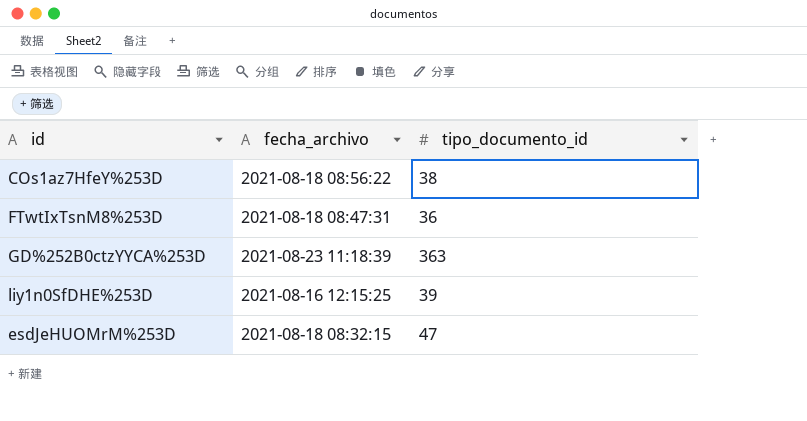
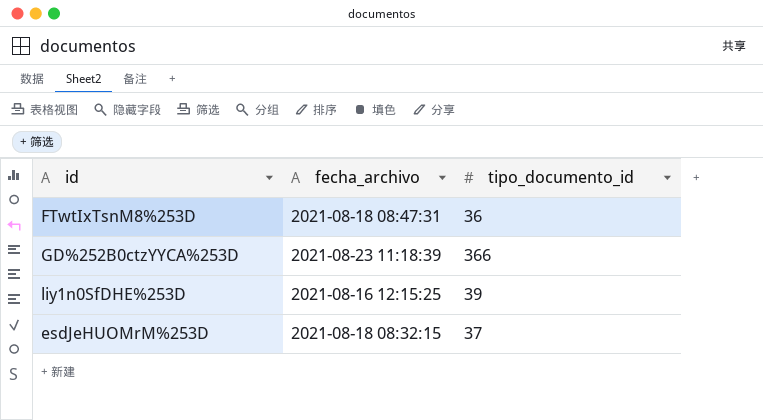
row COs1az7HfeY%253D: 2021-08-18 08:56:22 | 38 -> none
GD%252B0ctzYYCA%253D | tipo_documento_id: 363 -> 366
esdJeHUOMrM%253D | tipo_documento_id: 47 -> 37

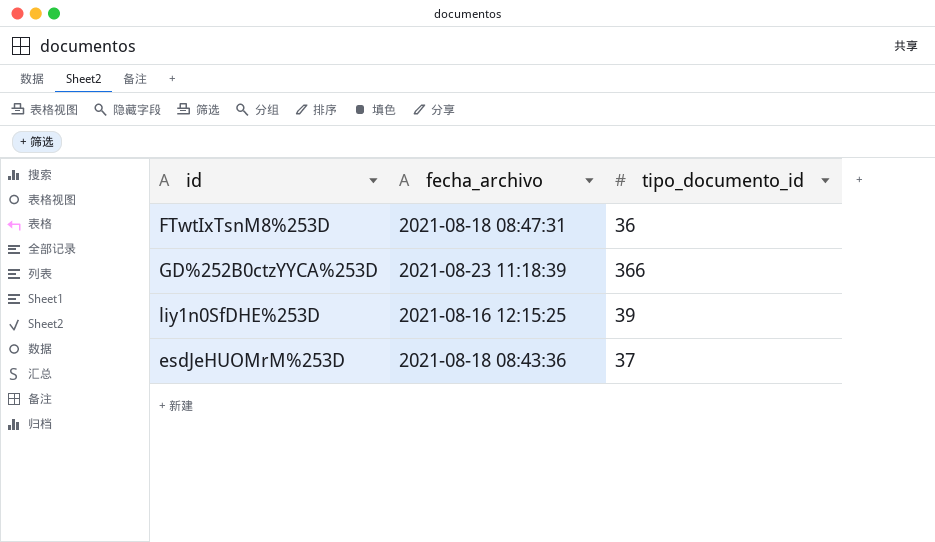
esdJeHUOMrM%253D | fecha_archivo: 2021-08-18 08:32:15 -> 2021-08-18 08:43:36

